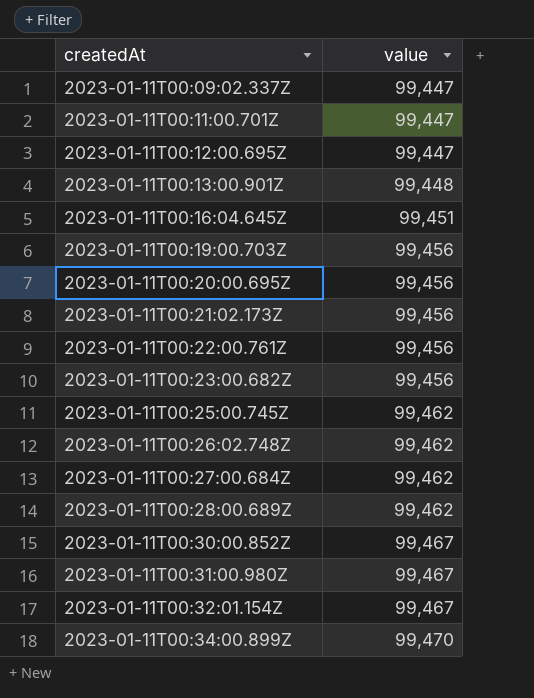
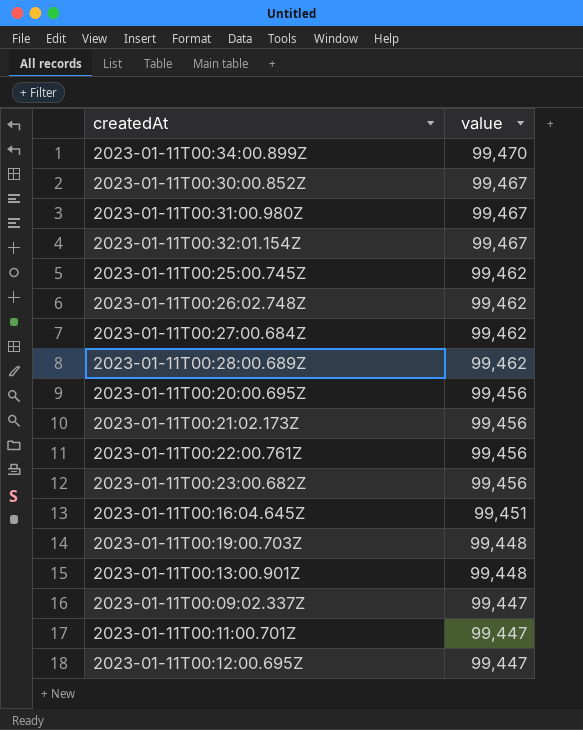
row order: createdAt ascending -> value descending
2023-01-11T00:19:00.703Z | value: 99,456 -> 99,448

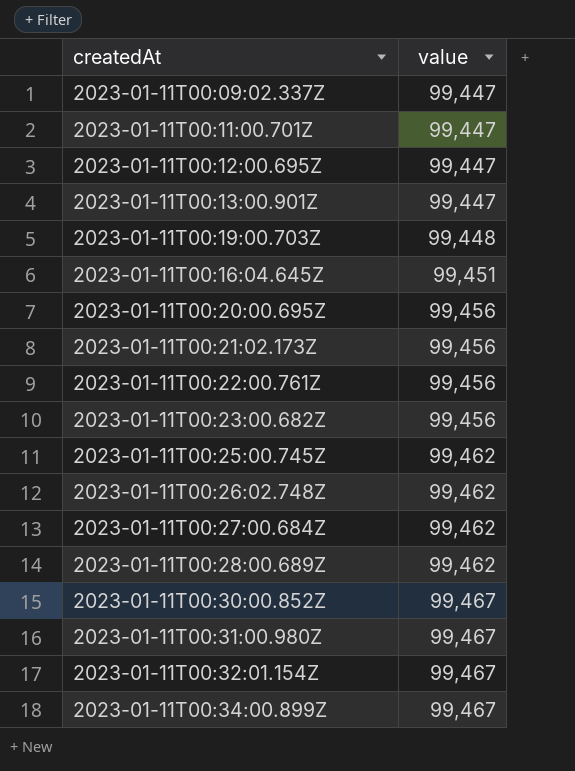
row order: value descending -> value ascending
2023-01-11T00:13:00.901Z | value: 99,448 -> 99,447
2023-01-11T00:34:00.899Z | value: 99,470 -> 99,467

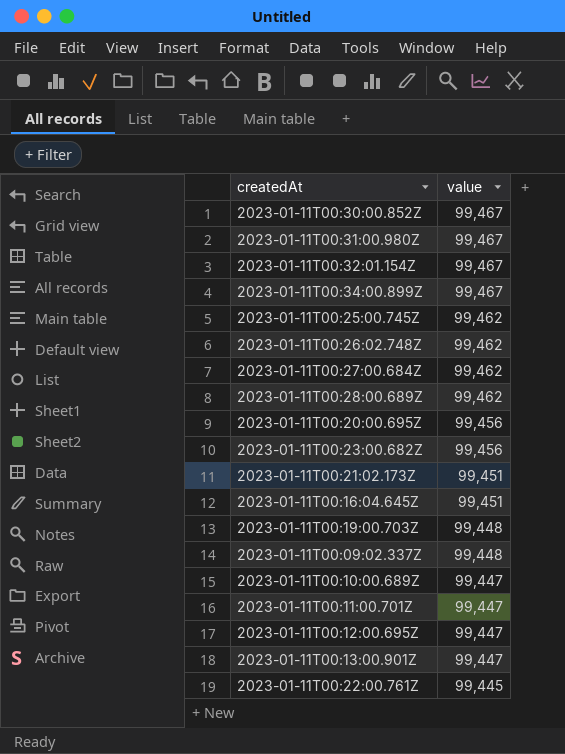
row order: value ascending -> value descending
2023-01-11T00:21:02.173Z | value: 99,456 -> 99,451
2023-01-11T00:09:02.337Z | value: 99,447 -> 99,448
row 2023-01-11T00:10:00.689Z: none -> 99,447
2023-01-11T00:22:00.761Z | value: 99,456 -> 99,445

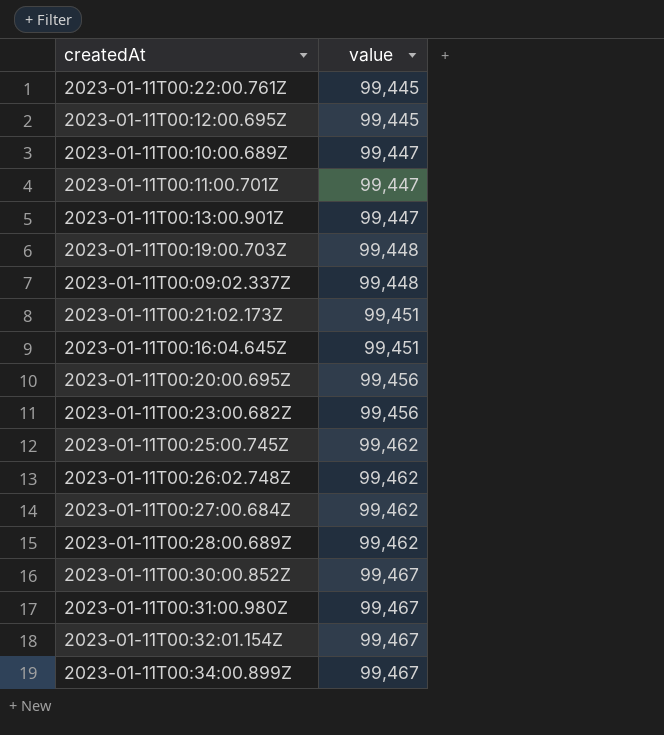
row order: value descending -> value ascending
2023-01-11T00:12:00.695Z | value: 99,447 -> 99,445

